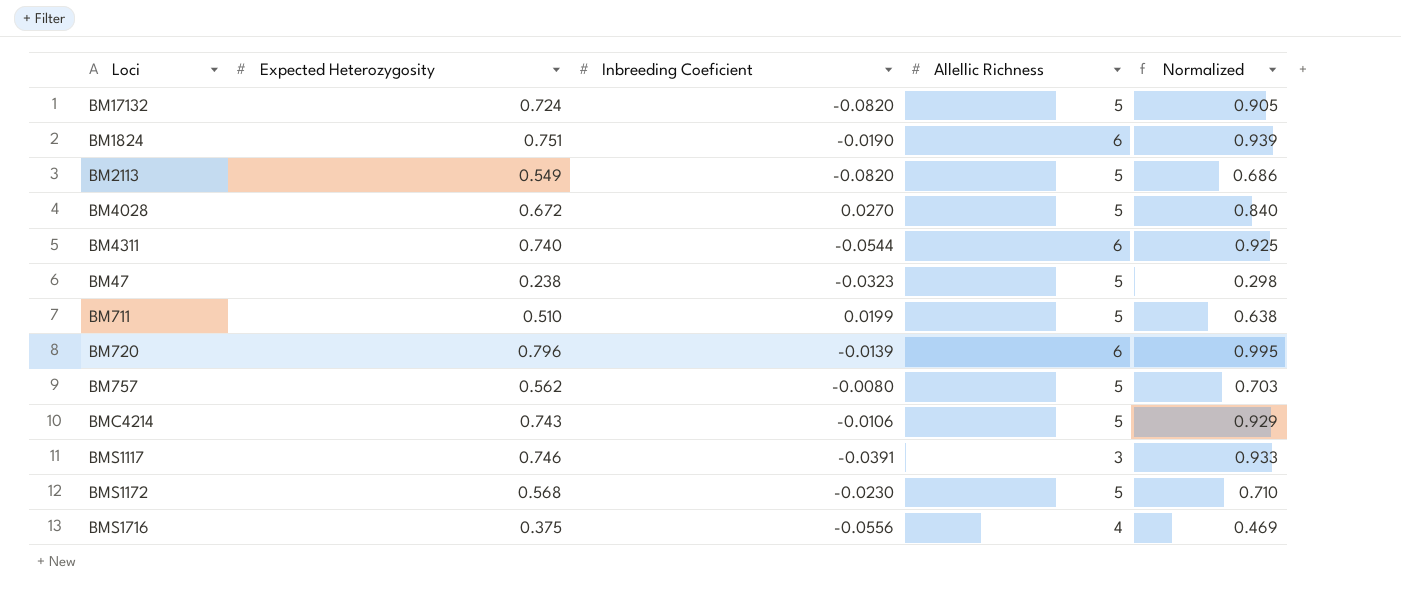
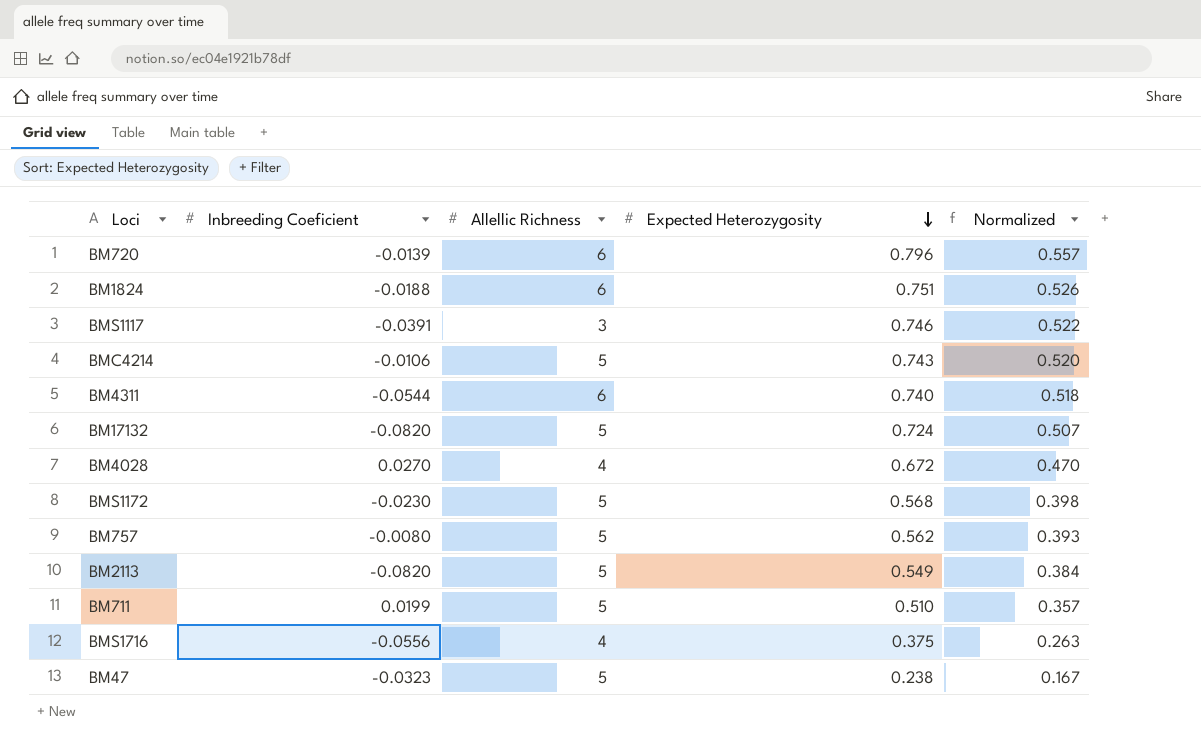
row order: none -> Expected Heterozygosity descending
column Expected Heterozygosity | position: 2 -> 4
column Normalized | formula: [Expected Heterozygosity] * 1.25 -> [Expected Heterozygosity] * 0.7
BM1824 | Inbreeding Coeficient: -0.0190 -> -0.0188
BM4028 | Allellic Richness: 5 -> 4

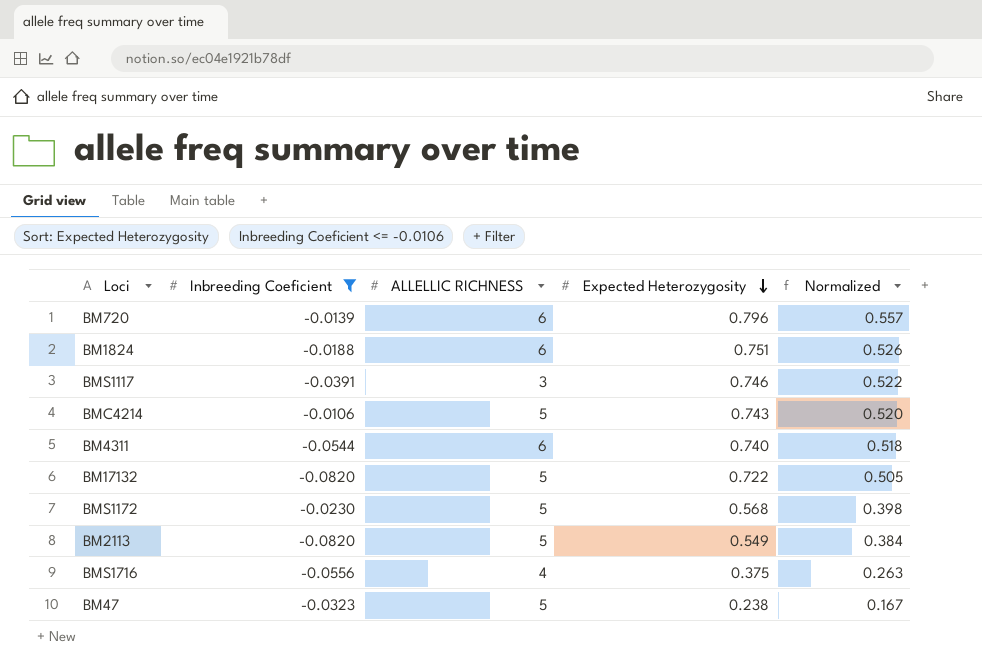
filter: none -> Inbreeding Coeficient <= -0.0106
column name: Allellic Richness -> ALLELLIC RICHNESS
BM17132 | Expected Heterozygosity: 0.724 -> 0.722
BM17132 | Normalized: 0.507 -> 0.505

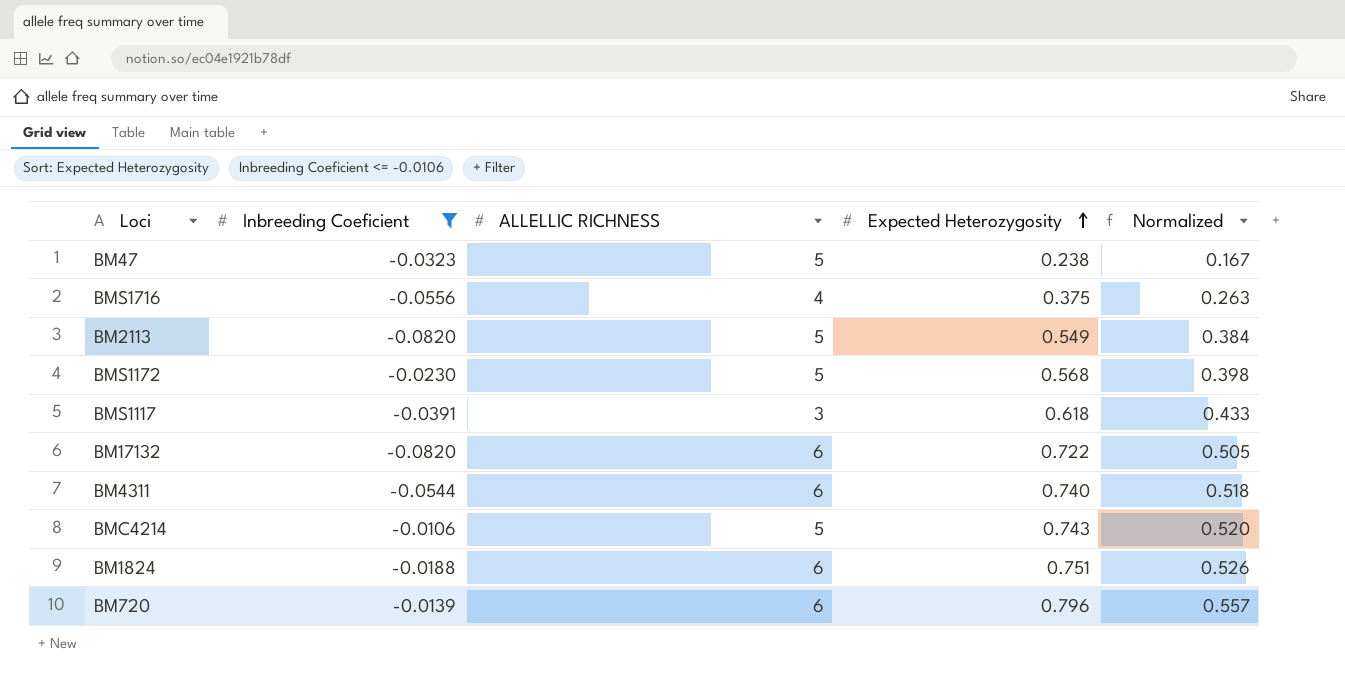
row order: Expected Heterozygosity descending -> Expected Heterozygosity ascending
BMS1117 | Expected Heterozygosity: 0.746 -> 0.618
BMS1117 | Normalized: 0.522 -> 0.433
BM17132 | ALLELLIC RICHNESS: 5 -> 6

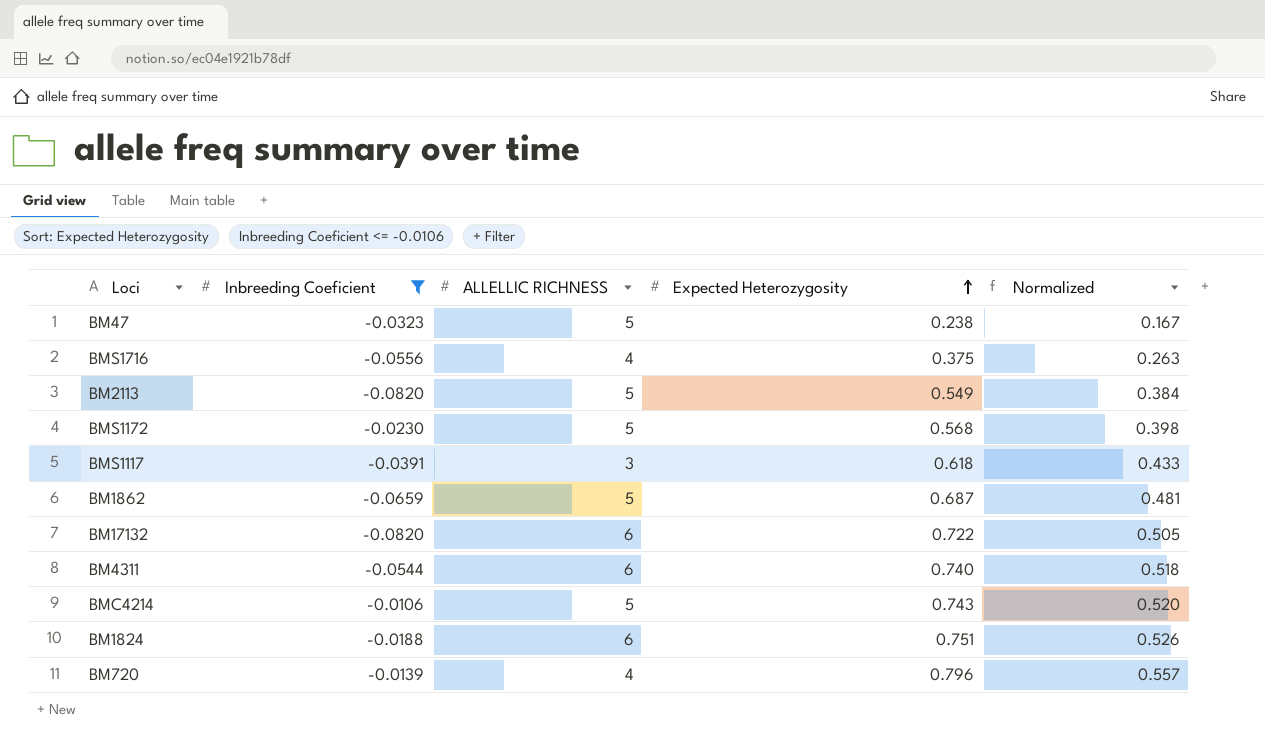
row BM1862: none -> -0.0659 | 5 | 0.687 | 0.481
BM720 | ALLELLIC RICHNESS: 6 -> 4

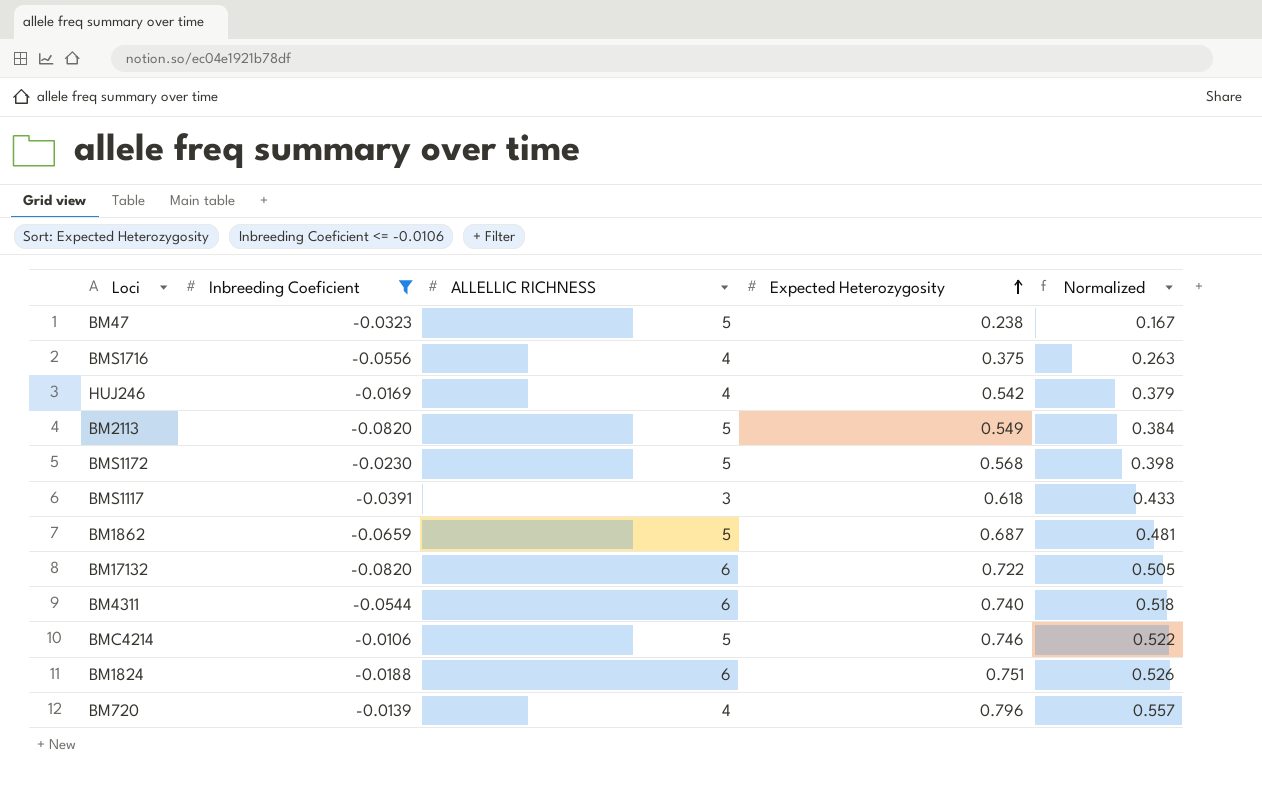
row HUJ246: none -> -0.0169 | 4 | 0.542 | 0.379
BMC4214 | Expected Heterozygosity: 0.743 -> 0.746
BMC4214 | Normalized: 0.520 -> 0.522

